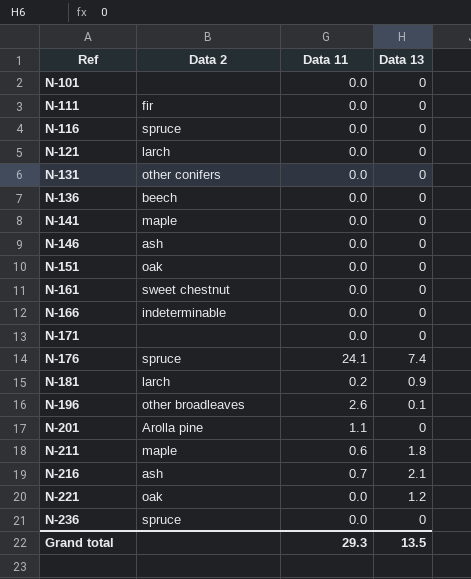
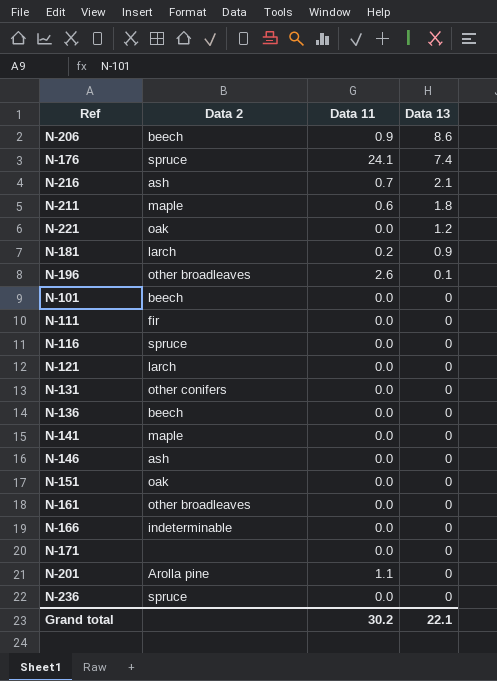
row order: Ref ascending -> Data 13 descending
row N-206: none -> beech | 0.9 | 8.6
N-101 | Data 2: none -> beech
N-161 | Data 2: sweet chestnut -> other broadleaves
Grand total | Data 11: 29.3 -> 30.2
Grand total | Data 13: 13.5 -> 22.1

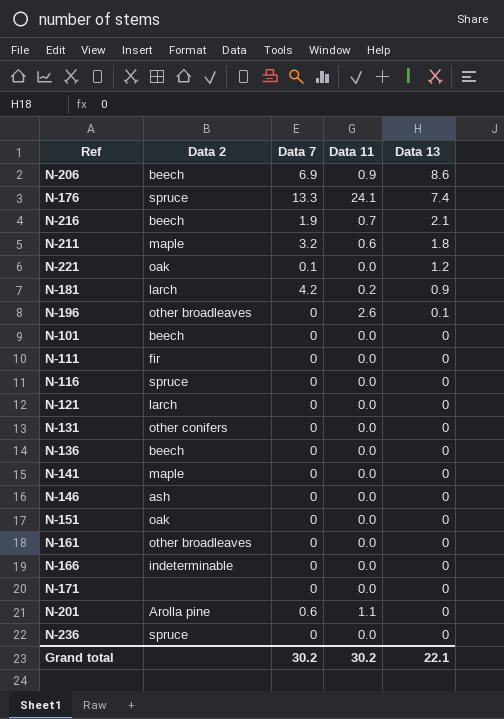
column Data 7 | position: none -> 3
N-216 | Data 2: ash -> beech

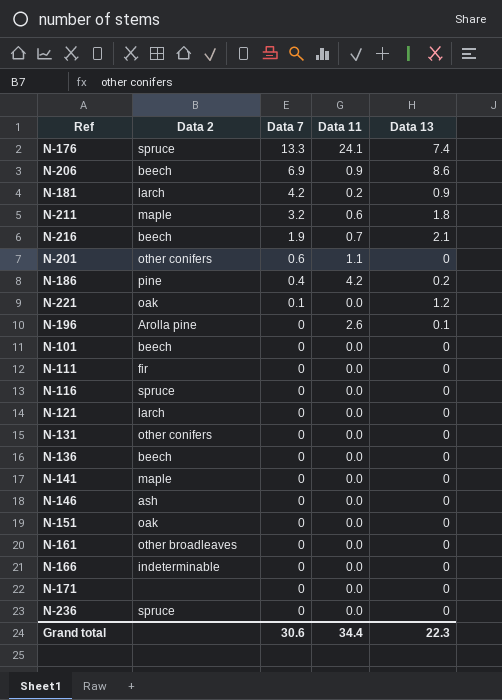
row order: Data 13 descending -> Data 7 descending
N-201 | Data 2: Arolla pine -> other conifers
row N-186: none -> pine | 0.4 | 4.2 | 0.2
N-196 | Data 2: other broadleaves -> Arolla pine
Grand total | Data 7: 30.2 -> 30.6
Grand total | Data 11: 30.2 -> 34.4
Grand total | Data 13: 22.1 -> 22.3

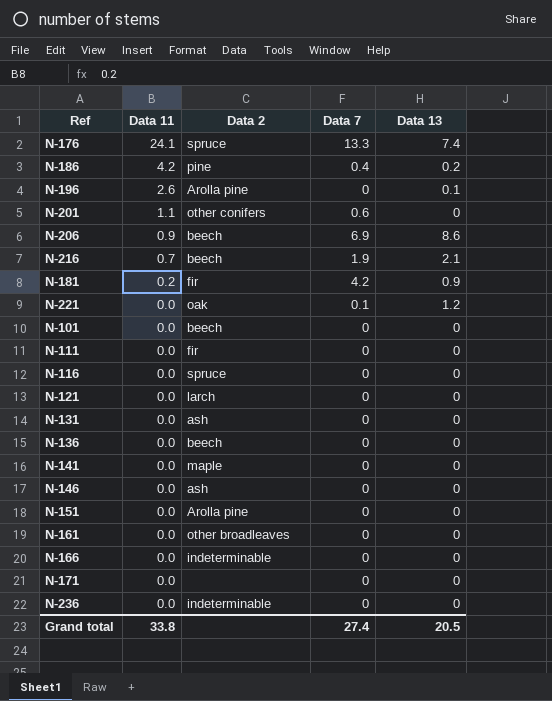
row order: Data 7 descending -> Data 11 descending
column Data 11 | position: 4 -> 2
row N-211: maple | 3.2 | 0.6 | 1.8 -> none
N-181 | Data 2: larch -> fir
N-131 | Data 2: other conifers -> ash
N-151 | Data 2: oak -> Arolla pine
N-236 | Data 2: spruce -> indeterminable
Grand total | Data 11: 34.4 -> 33.8
Grand total | Data 7: 30.6 -> 27.4
Grand total | Data 13: 22.3 -> 20.5

